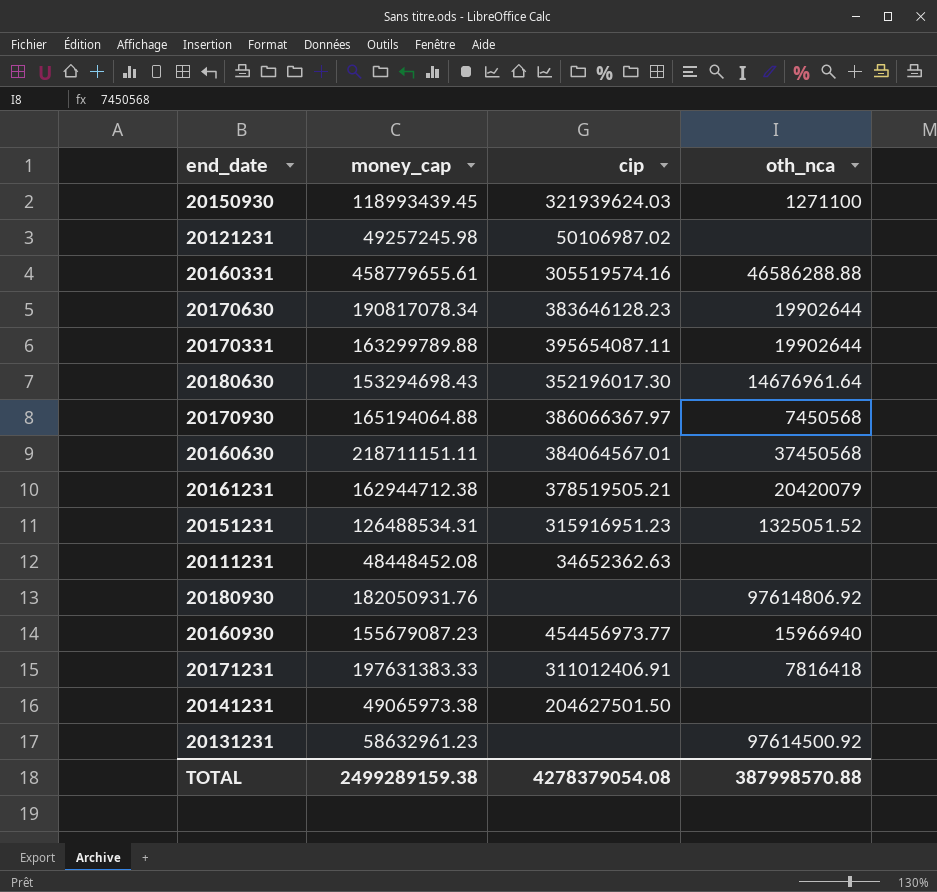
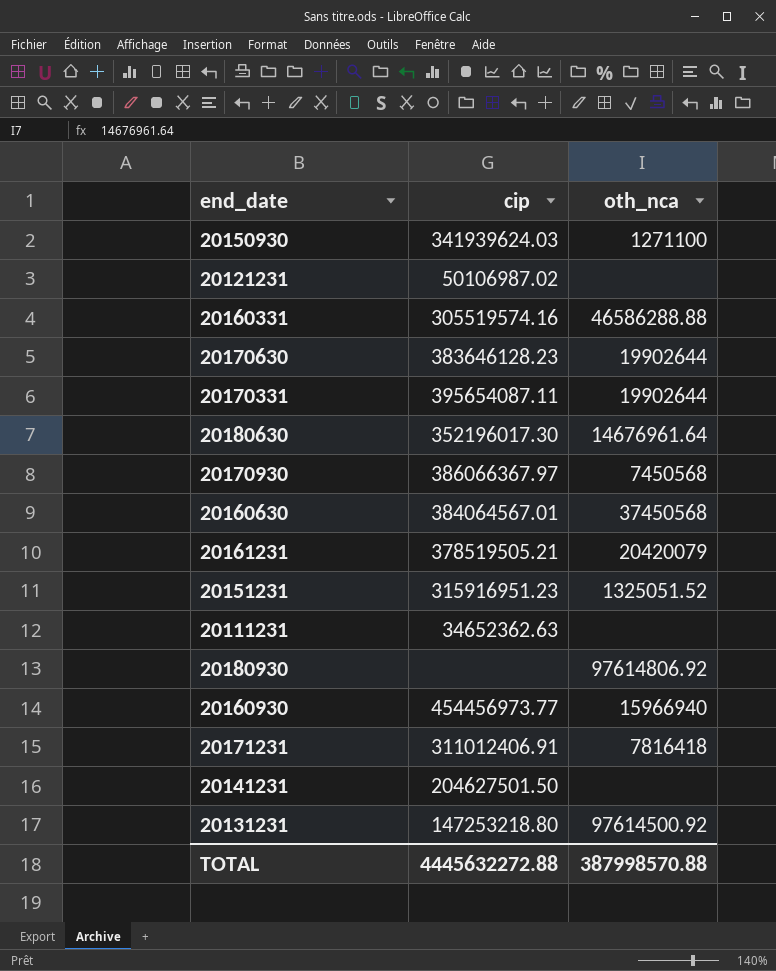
column money_cap | position: 2 -> none
20150930 | cip: 321939624.03 -> 341939624.03
20131231 | cip: none -> 147253218.80
TOTAL | cip: 4278379054.08 -> 4445632272.88

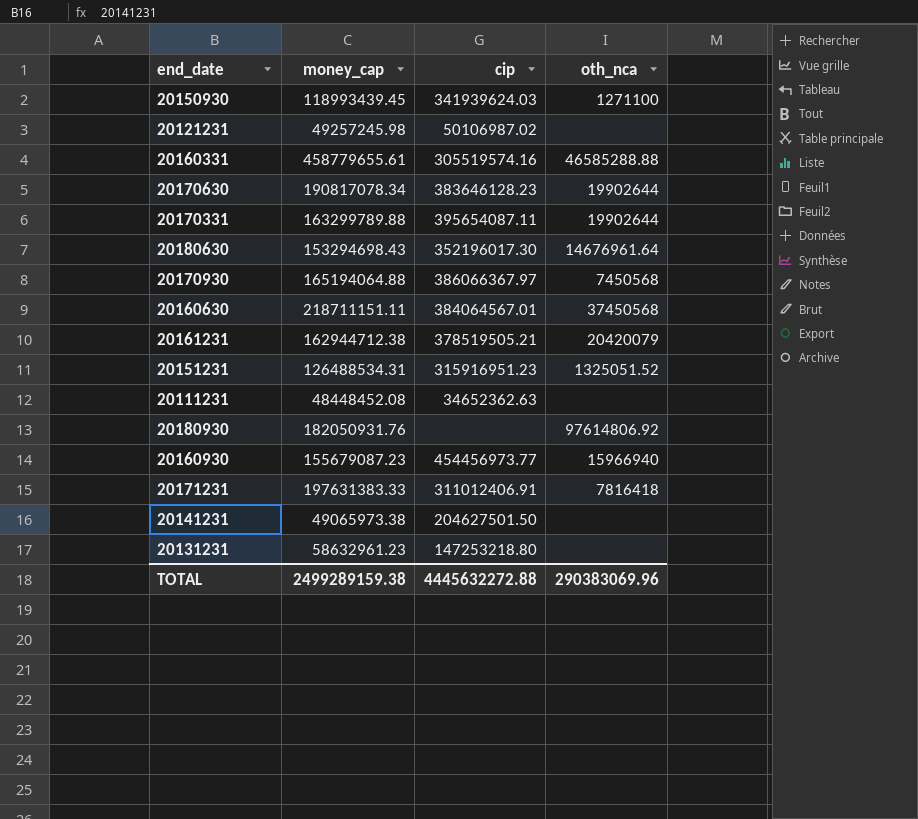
column money_cap | position: none -> 2
20160331 | oth_nca: 46586288.88 -> 46585288.88
20131231 | oth_nca: 97614500.92 -> none
TOTAL | oth_nca: 387998570.88 -> 290383069.96

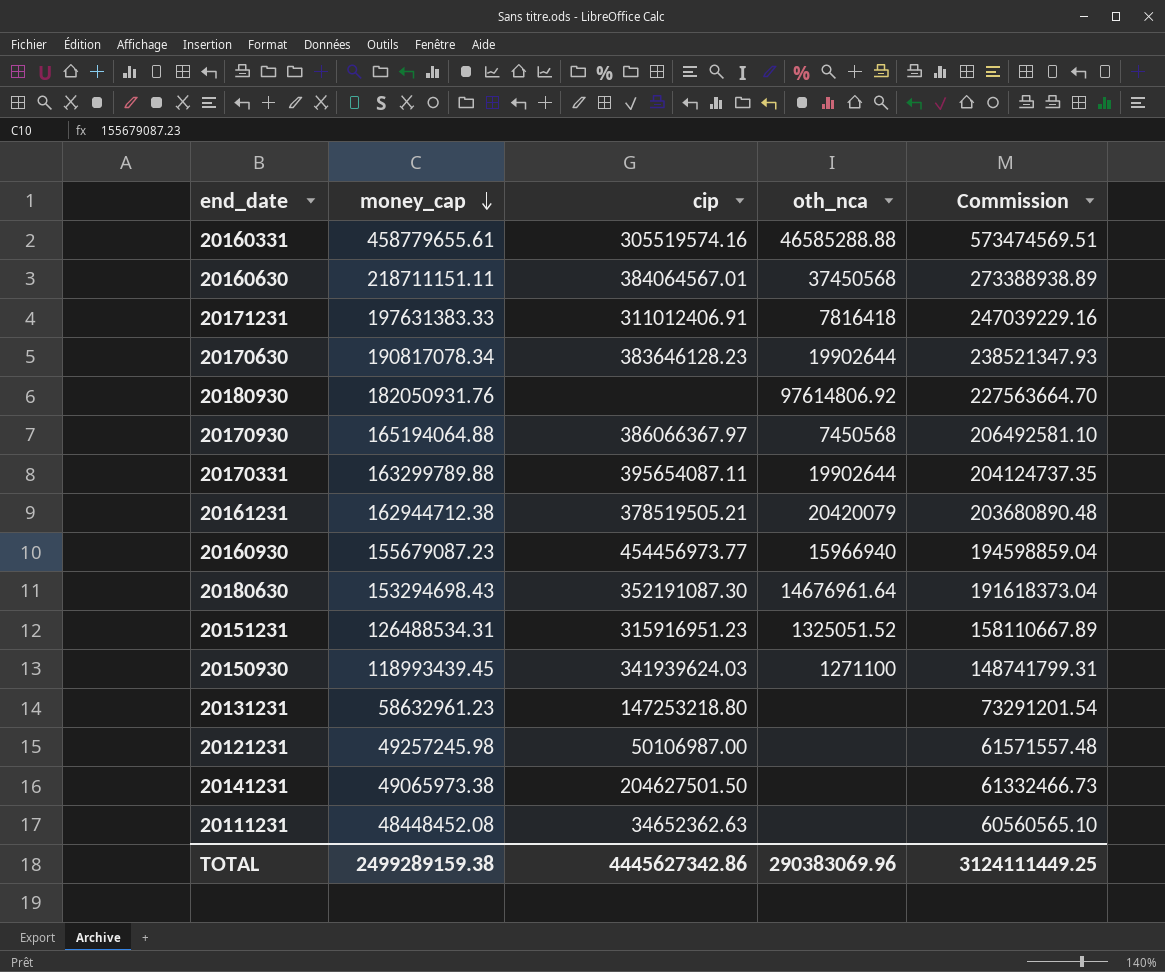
row order: none -> money_cap descending
column Commission | formula: none -> [money_cap] * 1.25
20180630 | cip: 352196017.30 -> 352191087.30
20121231 | cip: 50106987.02 -> 50106987.00
TOTAL | cip: 4445632272.88 -> 4445627342.86

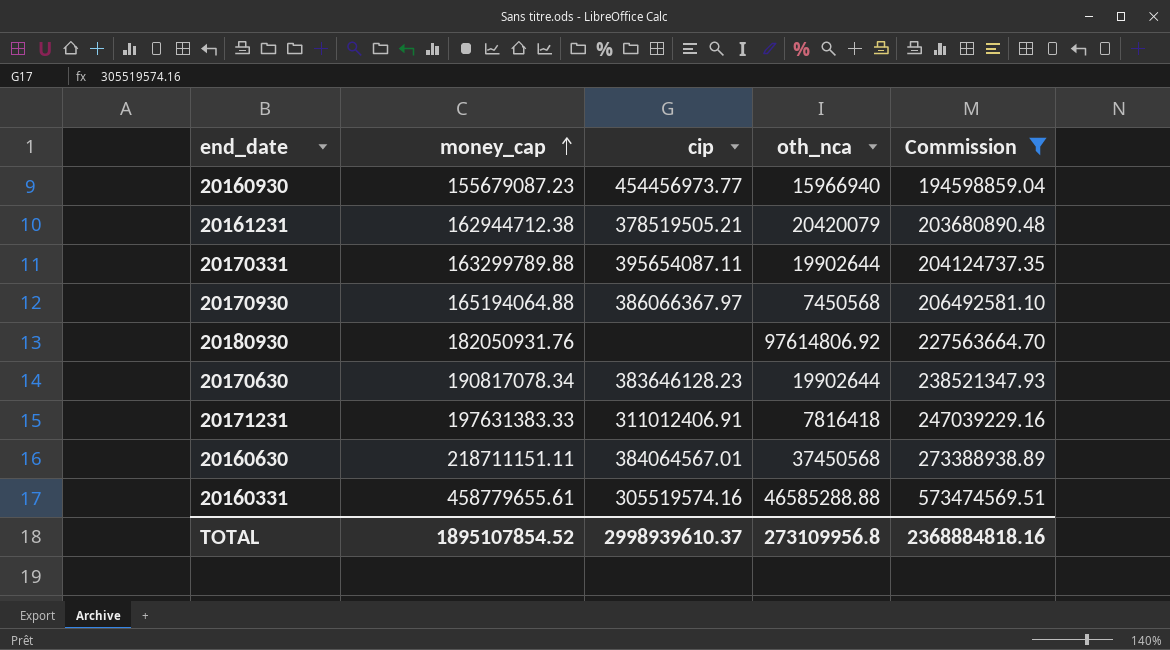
filter: none -> Commission >= 194598859.04
row order: money_cap descending -> money_cap ascending
TOTAL | money_cap: 2499289159.38 -> 1895107854.52
TOTAL | cip: 4445627342.86 -> 2998939610.37
TOTAL | oth_nca: 290383069.96 -> 273109956.8
TOTAL | Commission: 3124111449.25 -> 2368884818.16

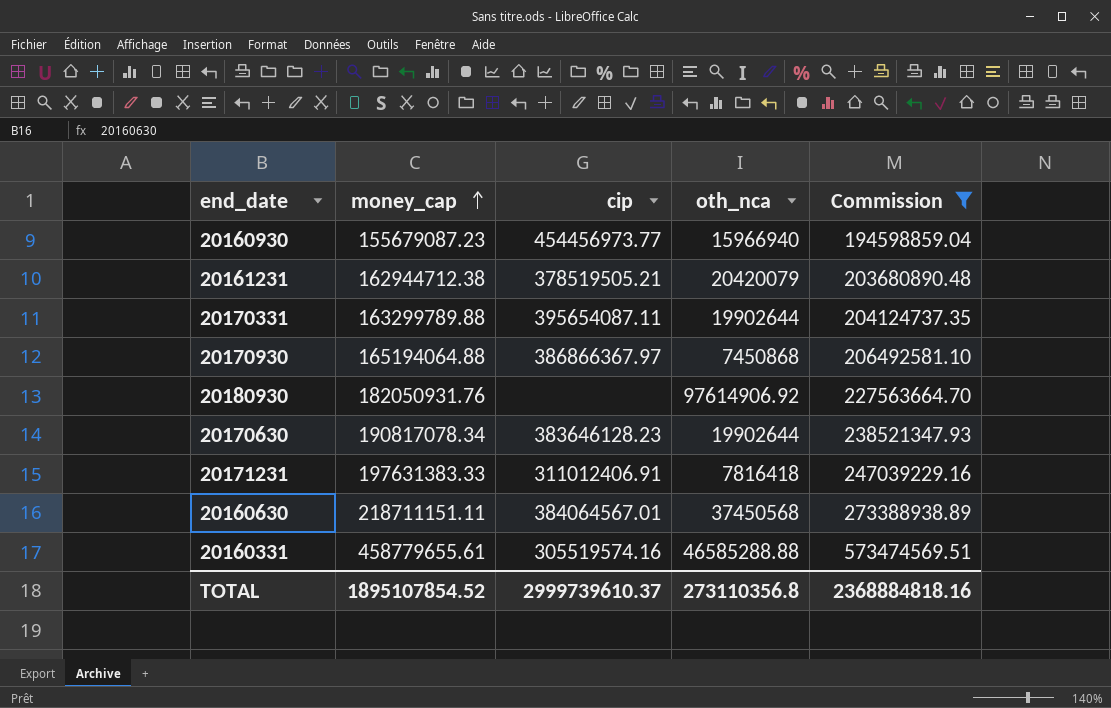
20170930 | cip: 386066367.97 -> 386866367.97
20170930 | oth_nca: 7450568 -> 7450868
20180930 | oth_nca: 97614806.92 -> 97614906.92
TOTAL | cip: 2998939610.37 -> 2999739610.37
TOTAL | oth_nca: 273109956.8 -> 273110356.8

